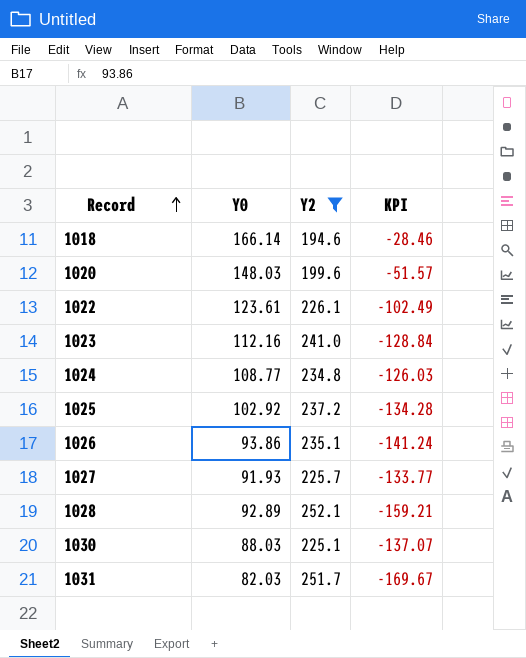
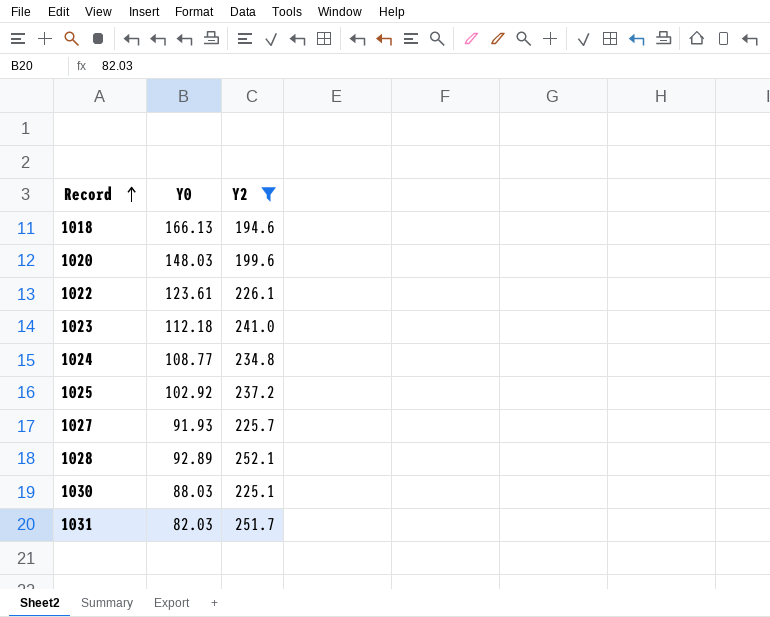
column KPI | formula: [Y0] - [Y2] -> none
row 1026: 93.86 | 235.1 | -141.24 -> none
1018 | Y0: 166.14 -> 166.13
1023 | Y0: 112.16 -> 112.18

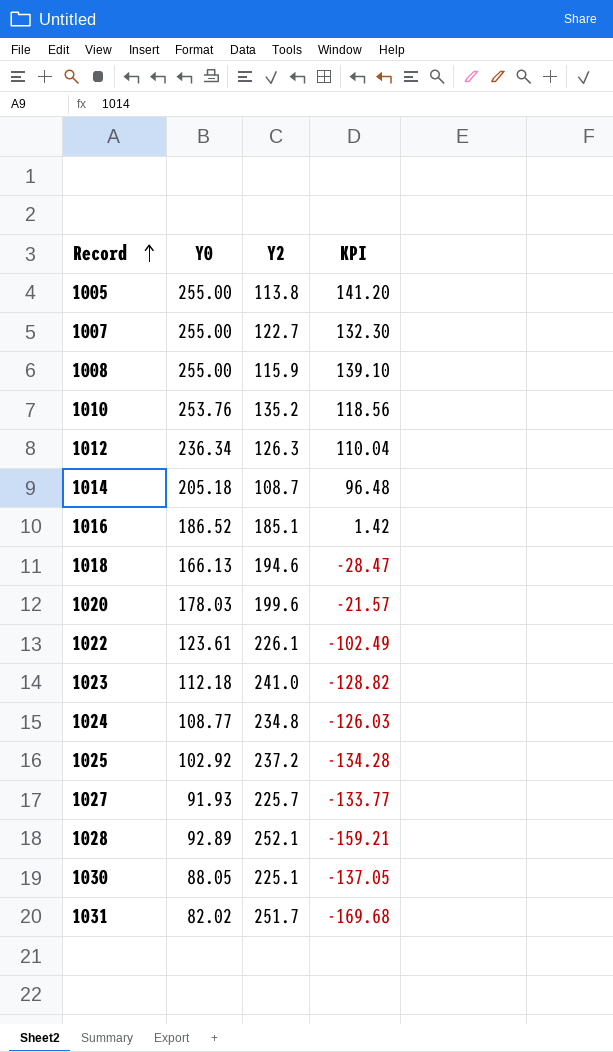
filter: Y2 >= 194.6 -> none
column KPI | formula: none -> [Y0] - [Y2]
1020 | Y0: 148.03 -> 178.03
1030 | Y0: 88.03 -> 88.05
1031 | Y0: 82.03 -> 82.02

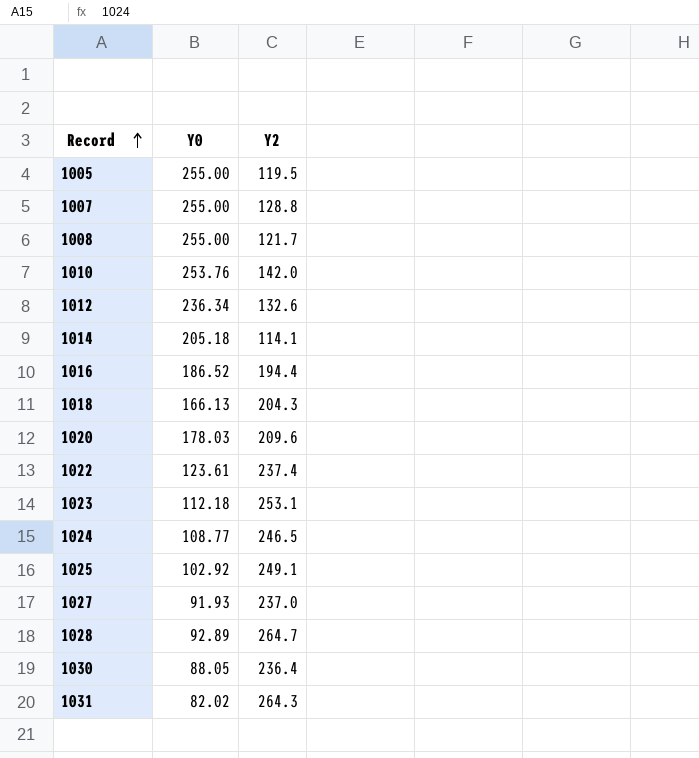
column KPI | formula: [Y0] - [Y2] -> none
1005 | Y2: 113.8 -> 119.5
1007 | Y2: 122.7 -> 128.8
1008 | Y2: 115.9 -> 121.7
1010 | Y2: 135.2 -> 142.0
1012 | Y2: 126.3 -> 132.6
1014 | Y2: 108.7 -> 114.1
1016 | Y2: 185.1 -> 194.4
1018 | Y2: 194.6 -> 204.3
1020 | Y2: 199.6 -> 209.6
1022 | Y2: 226.1 -> 237.4
1023 | Y2: 241.0 -> 253.1
1024 | Y2: 234.8 -> 246.5
1025 | Y2: 237.2 -> 249.1
1027 | Y2: 225.7 -> 237.0
1028 | Y2: 252.1 -> 264.7
1030 | Y2: 225.1 -> 236.4
1031 | Y2: 251.7 -> 264.3

